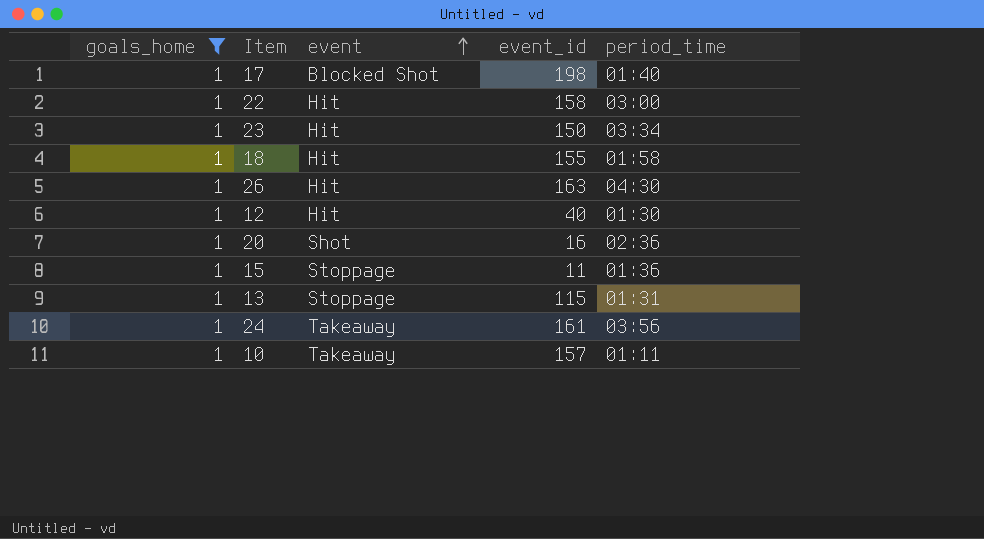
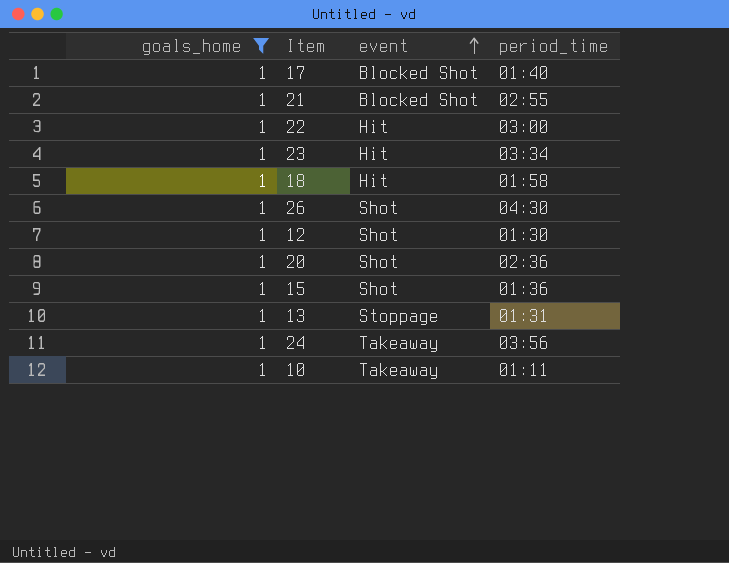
column event_id | position: 4 -> none
row 21: none -> 1 | Blocked Shot | 02:55
26 | event: Hit -> Shot
12 | event: Hit -> Shot
15 | event: Stoppage -> Shot

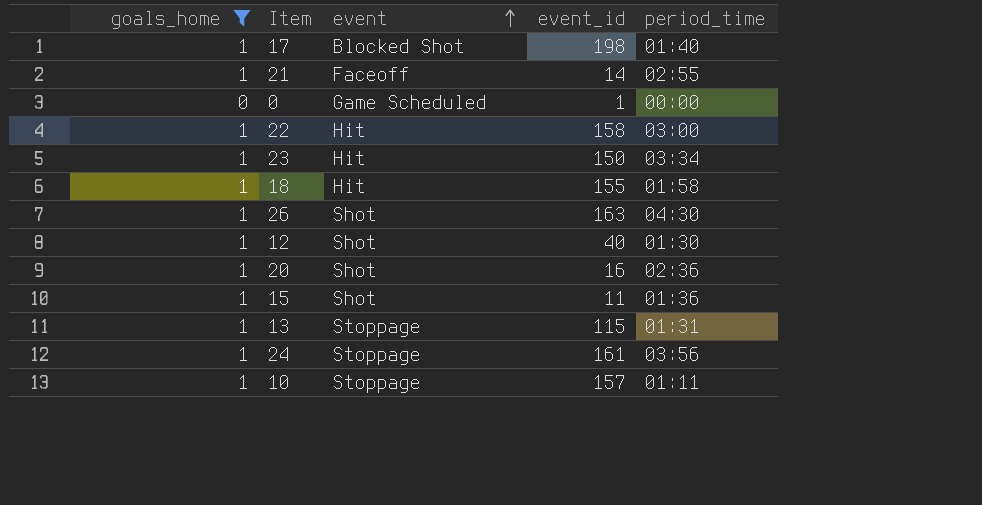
column event_id | position: none -> 4
21 | event: Blocked Shot -> Faceoff
row 0: none -> 0 | Game Scheduled | 1 | 00:00
24 | event: Takeaway -> Stoppage
10 | event: Takeaway -> Stoppage

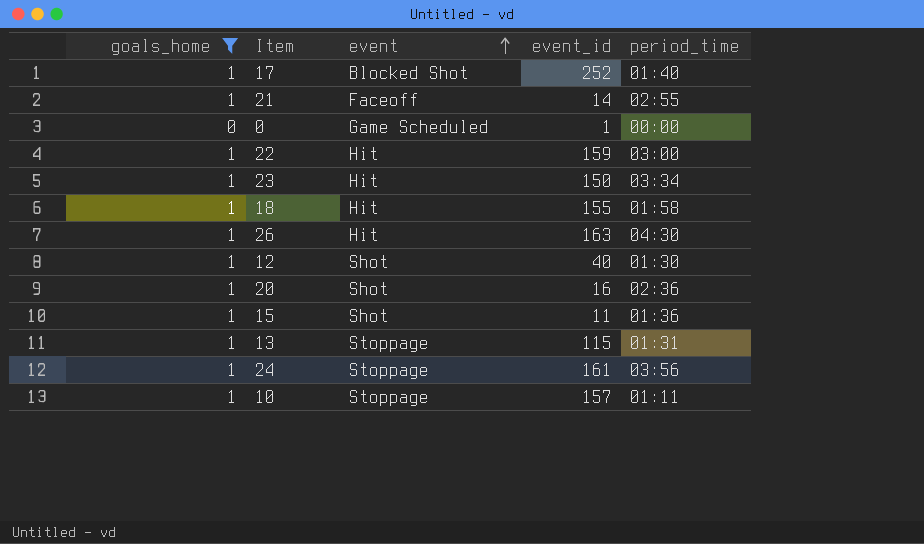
17 | event_id: 198 -> 252
22 | event_id: 158 -> 159
26 | event: Shot -> Hit

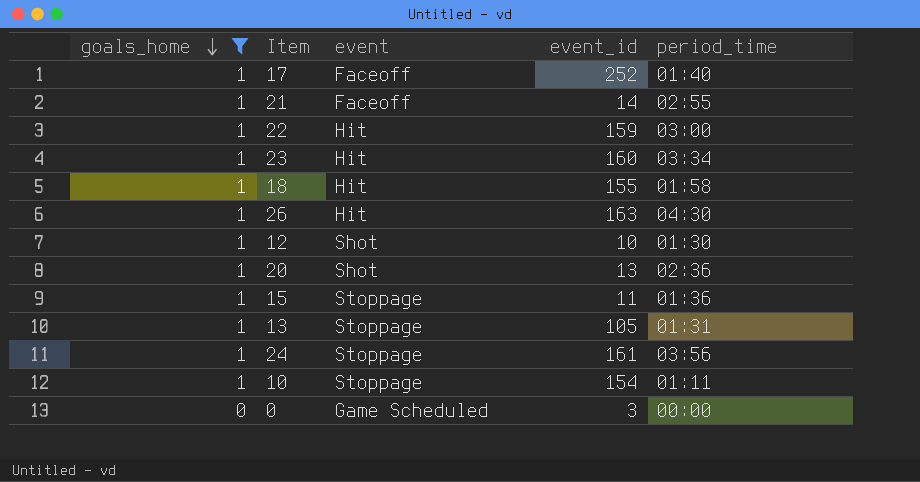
row order: event ascending -> goals_home descending
17 | event: Blocked Shot -> Faceoff
23 | event_id: 150 -> 160
12 | event_id: 40 -> 10
20 | event_id: 16 -> 13
15 | event: Shot -> Stoppage
13 | event_id: 115 -> 105
10 | event_id: 157 -> 154
0 | event_id: 1 -> 3

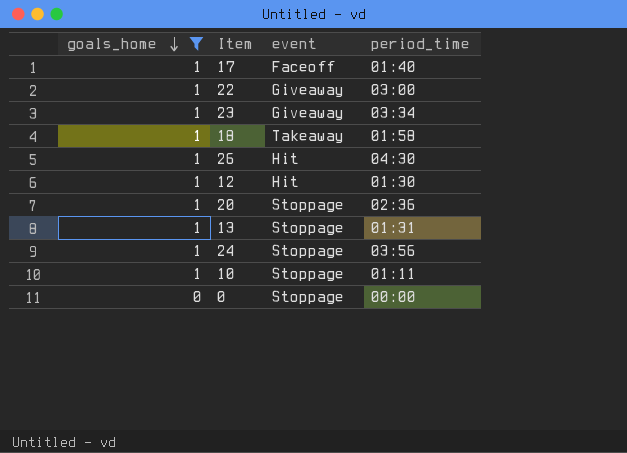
column event_id | position: 4 -> none
row 21: 1 | Faceoff | 14 | 02:55 -> none
row 15: 1 | Stoppage | 11 | 01:36 -> none
22 | event: Hit -> Giveaway
23 | event: Hit -> Giveaway
18 | event: Hit -> Takeaway
12 | event: Shot -> Hit
20 | event: Shot -> Stoppage
0 | event: Game Scheduled -> Stoppage

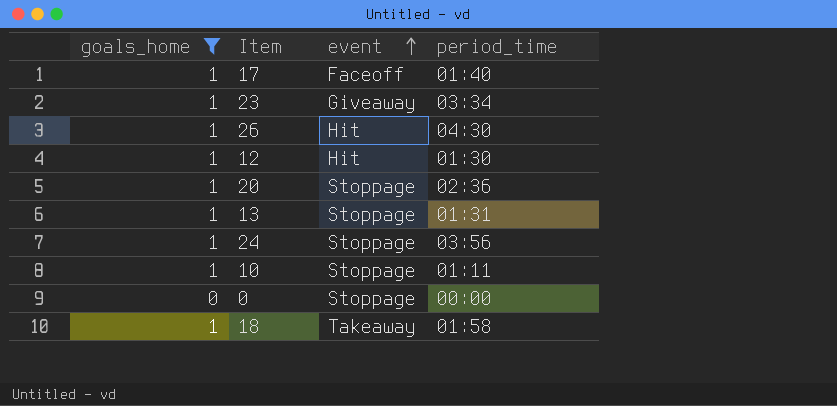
row order: goals_home descending -> event ascending
row 22: 1 | Giveaway | 03:00 -> none

